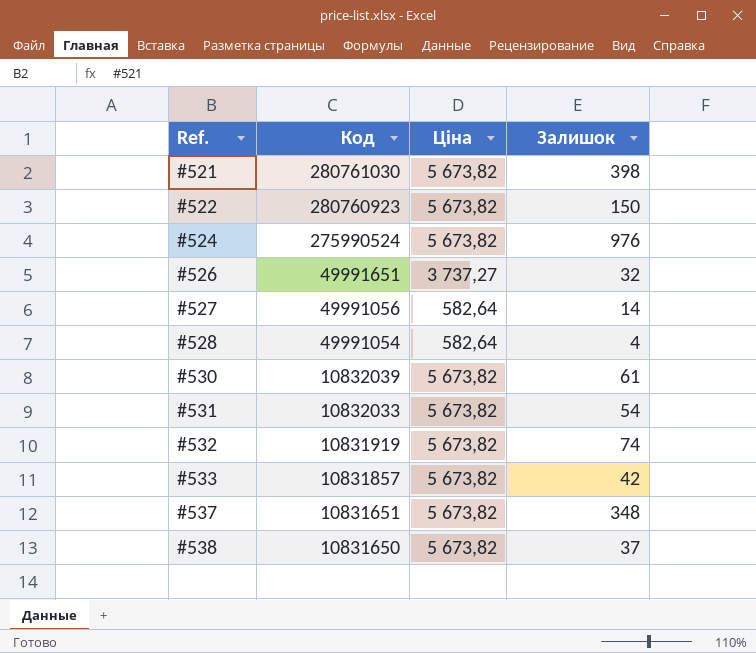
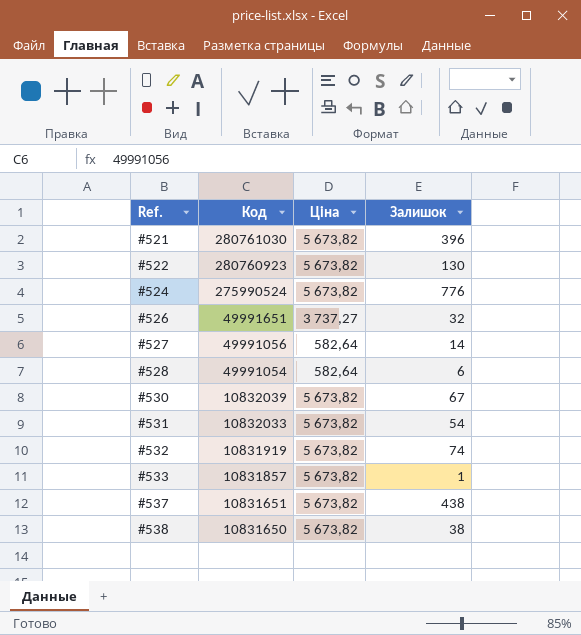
#521 | Залишок: 398 -> 396
#522 | Залишок: 150 -> 130
#524 | Залишок: 976 -> 776
#528 | Залишок: 4 -> 6
#530 | Залишок: 61 -> 67
#533 | Залишок: 42 -> 1
#537 | Залишок: 348 -> 438
#538 | Залишок: 37 -> 38

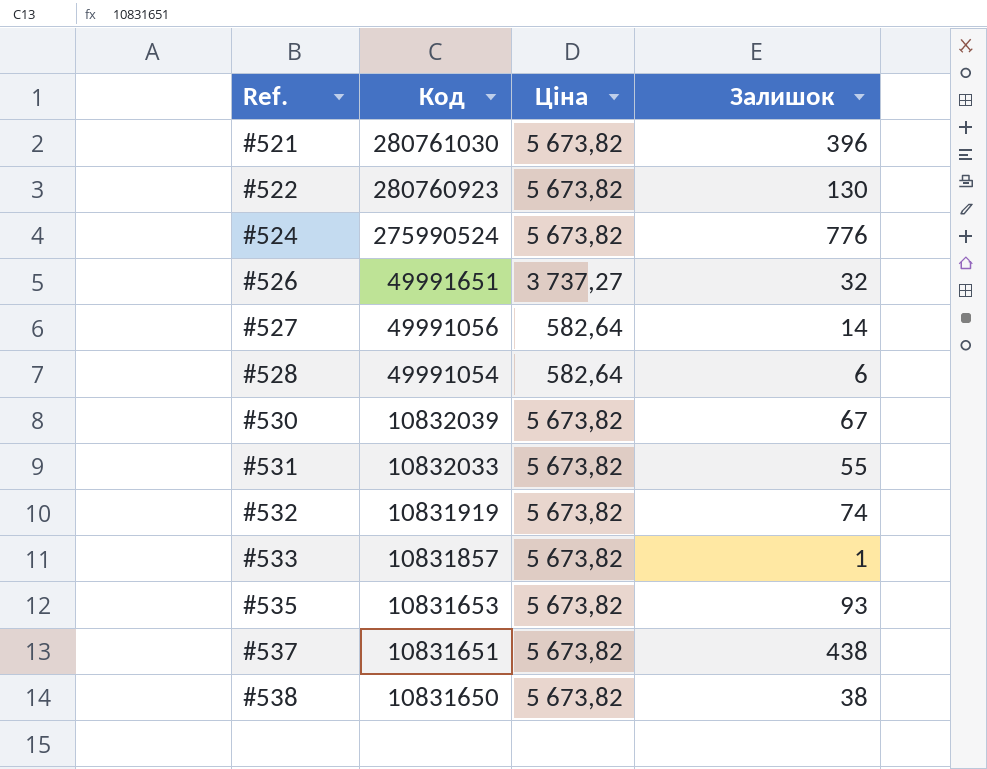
#531 | Залишок: 54 -> 55
row #535: none -> 10831653 | 5 673,82 | 93

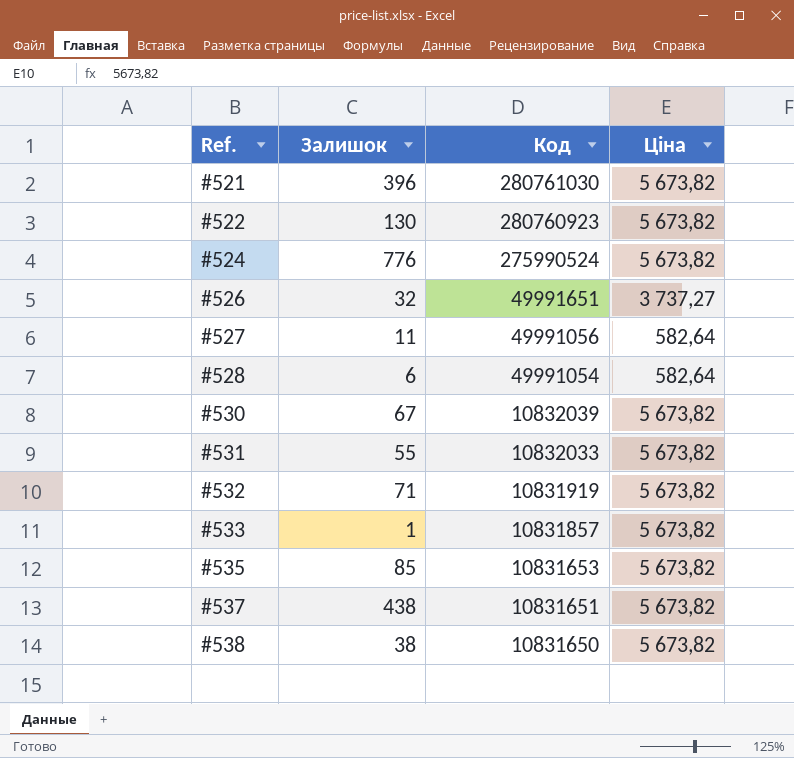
column Залишок | position: 4 -> 2
#527 | Залишок: 14 -> 11
#532 | Залишок: 74 -> 71
#535 | Залишок: 93 -> 85

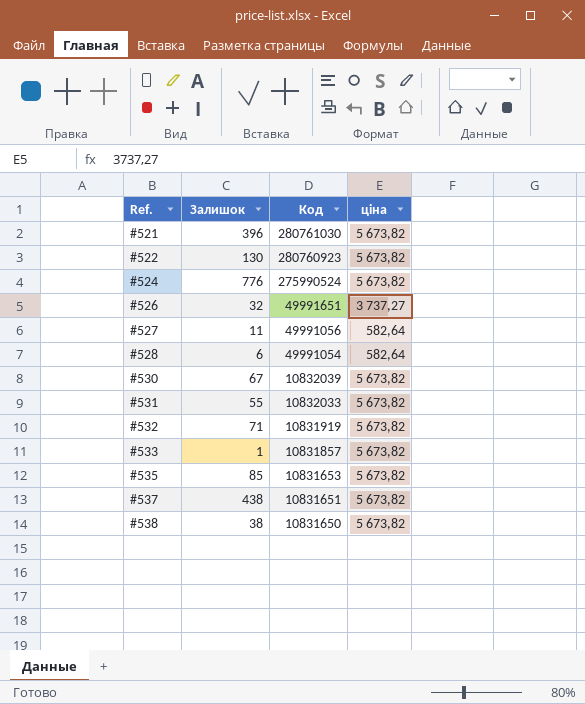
column name: Ціна -> ціна

